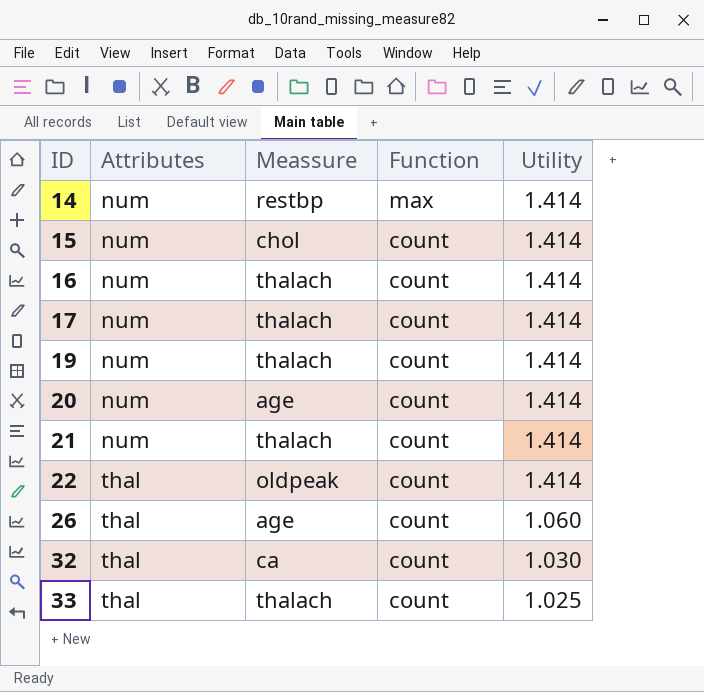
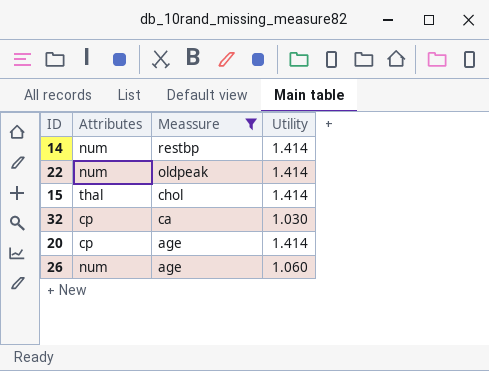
filter: none -> Meassure != thalach
row order: ID ascending -> Meassure descending
column Function | position: 4 -> none
22 | Attributes: thal -> num
15 | Attributes: num -> thal
32 | Attributes: thal -> cp
20 | Attributes: num -> cp
26 | Attributes: thal -> num

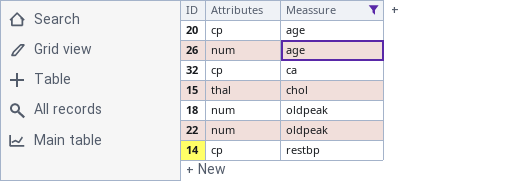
row order: Meassure descending -> Meassure ascending
column Utility | position: 4 -> none
row 18: none -> num | oldpeak
14 | Attributes: num -> cp

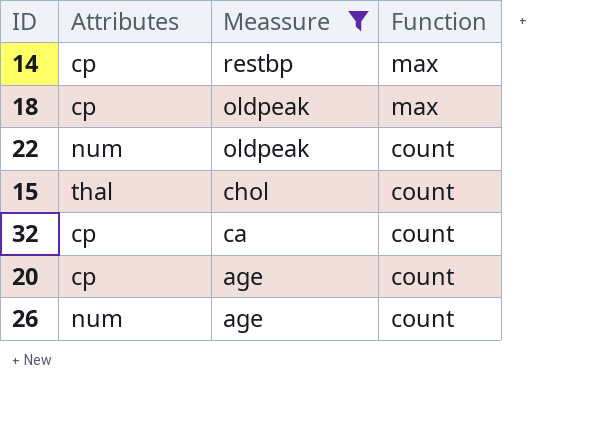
row order: Meassure ascending -> Meassure descending
column Function | position: none -> 4
18 | Attributes: num -> cp

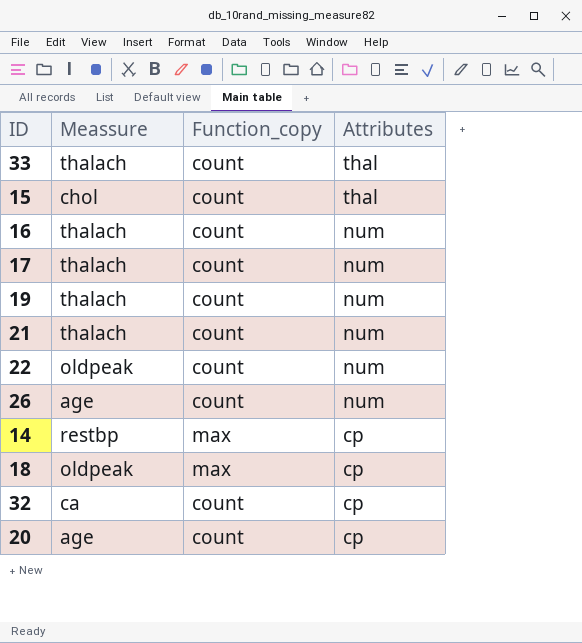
filter: Meassure != thalach -> none
row order: Meassure descending -> Attributes descending
column name: Function -> Function_copy
column Attributes | position: 2 -> 4

